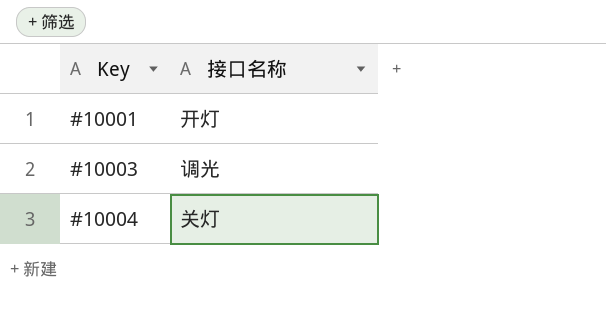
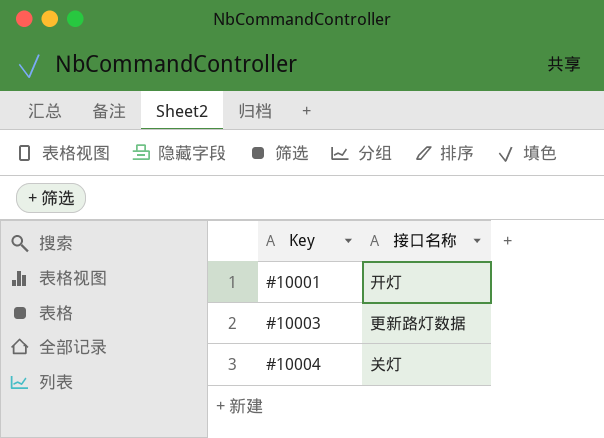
#10003 | 接口名称: 调光 -> 更新路灯数据

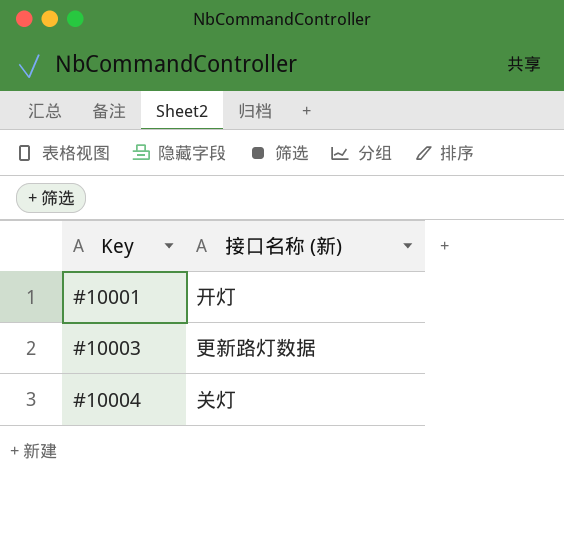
column name: 接口名称 -> 接口名称 (新)

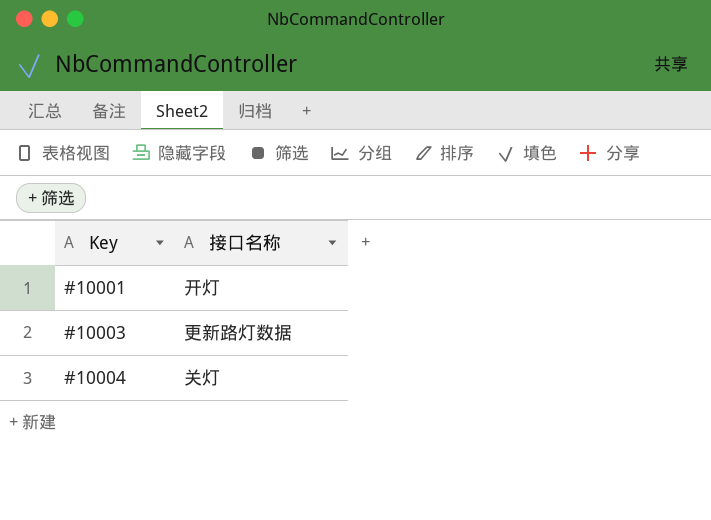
column name: 接口名称 (新) -> 接口名称

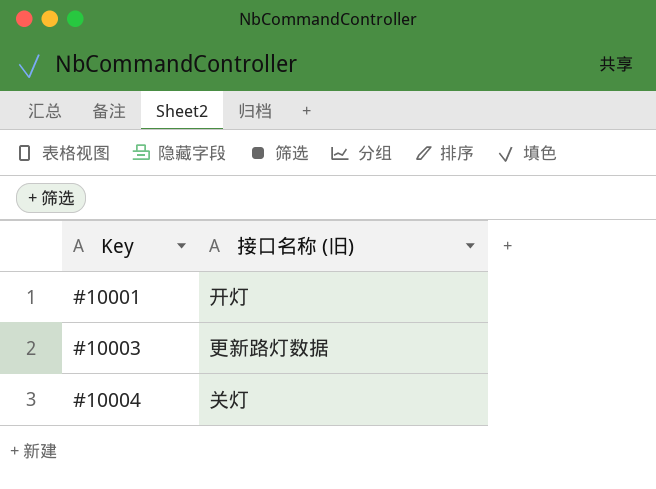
column name: 接口名称 -> 接口名称 (旧)

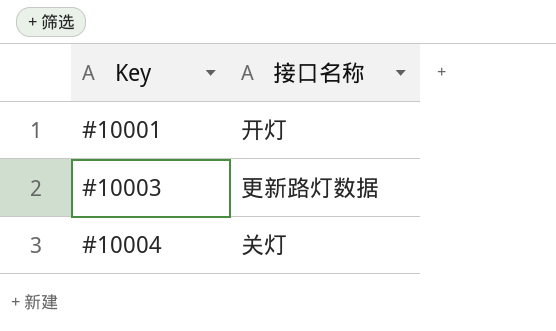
column name: 接口名称 (旧) -> 接口名称

